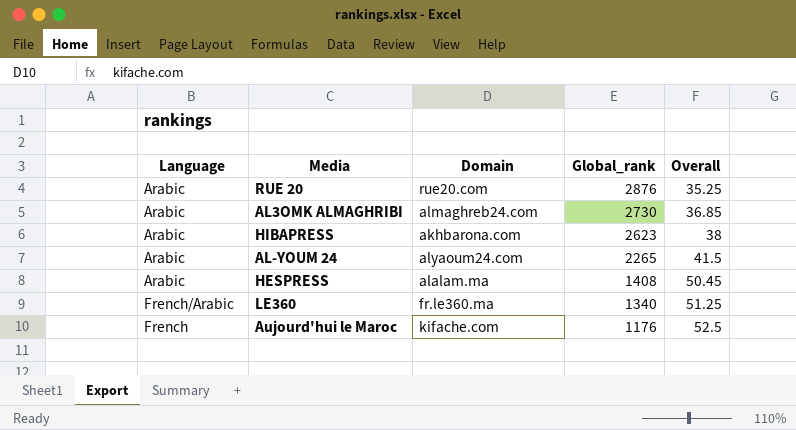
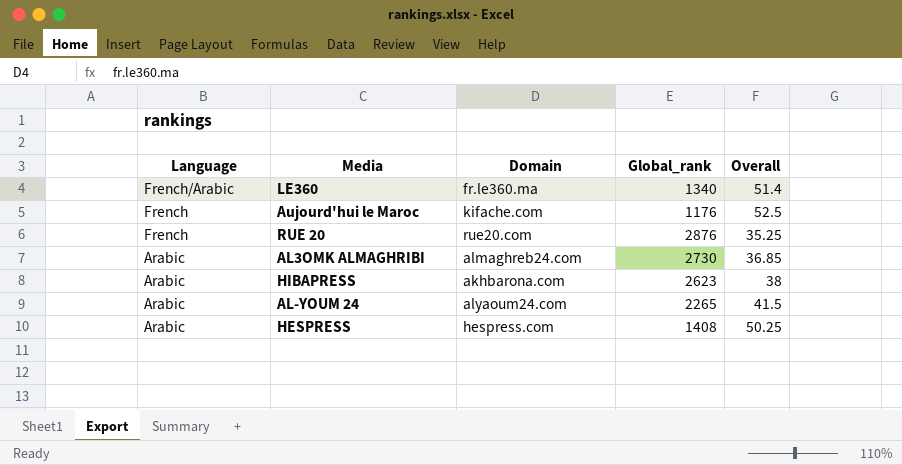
row order: Global_rank descending -> Language descending
LE360 | Overall: 51.25 -> 51.4
RUE 20 | Language: Arabic -> French
HESPRESS | Domain: alalam.ma -> hespress.com
HESPRESS | Overall: 50.45 -> 50.25

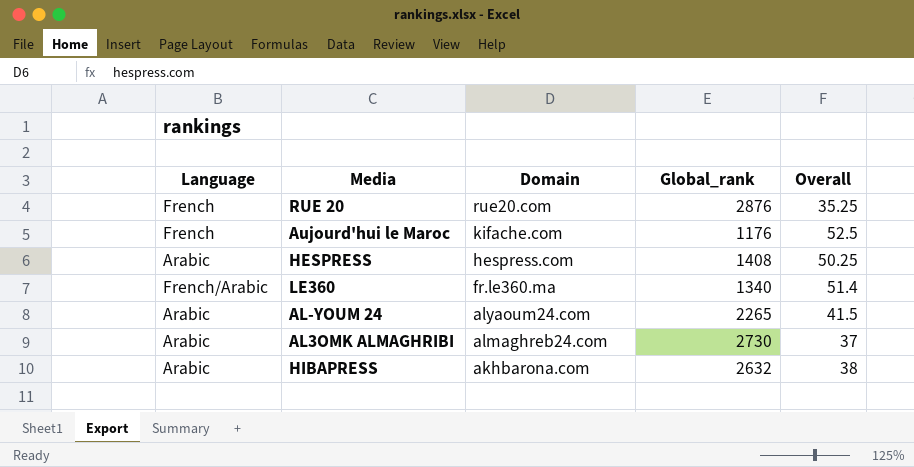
row order: Language descending -> Domain descending
AL3OMK ALMAGHRIBI | Overall: 36.85 -> 37
HIBAPRESS | Global_rank: 2623 -> 2632

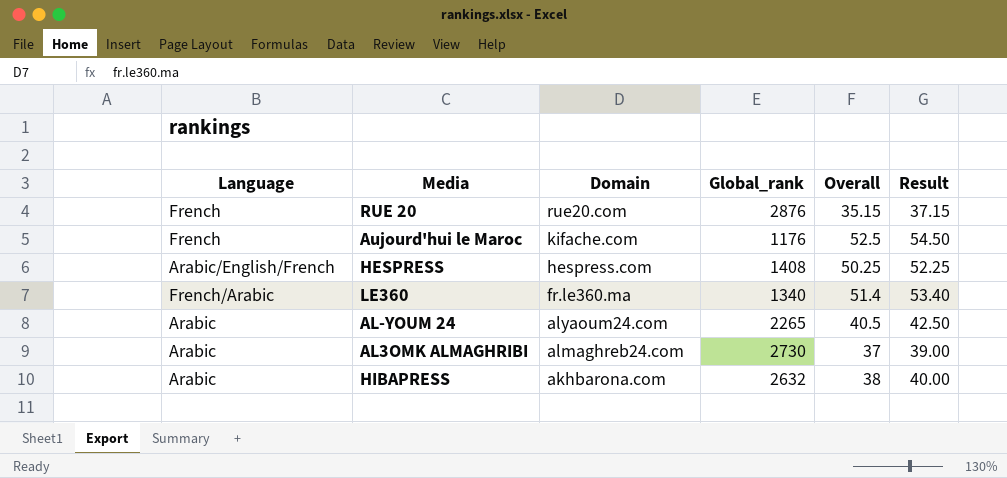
column Result | formula: none -> [Overall] + 2
RUE 20 | Overall: 35.25 -> 35.15
HESPRESS | Language: Arabic -> Arabic/English/French
AL-YOUM 24 | Overall: 41.5 -> 40.5

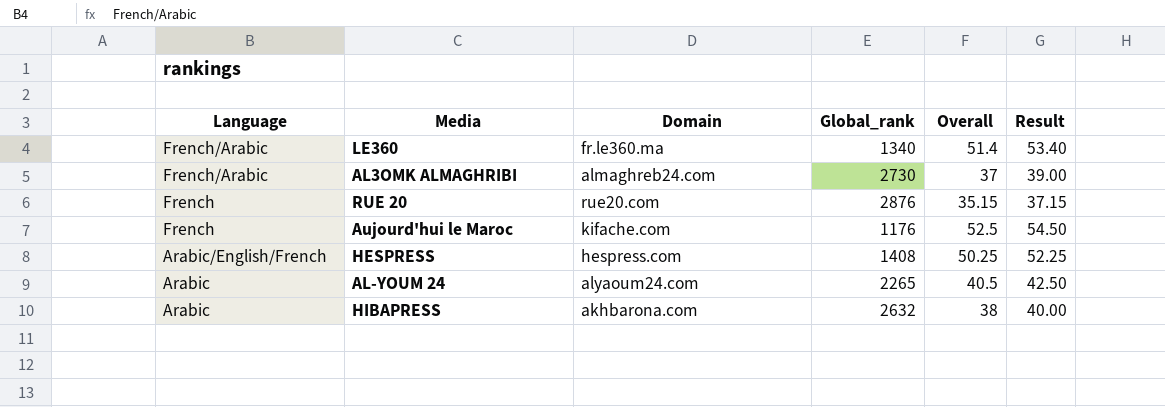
row order: Domain descending -> Language descending
AL3OMK ALMAGHRIBI | Language: Arabic -> French/Arabic

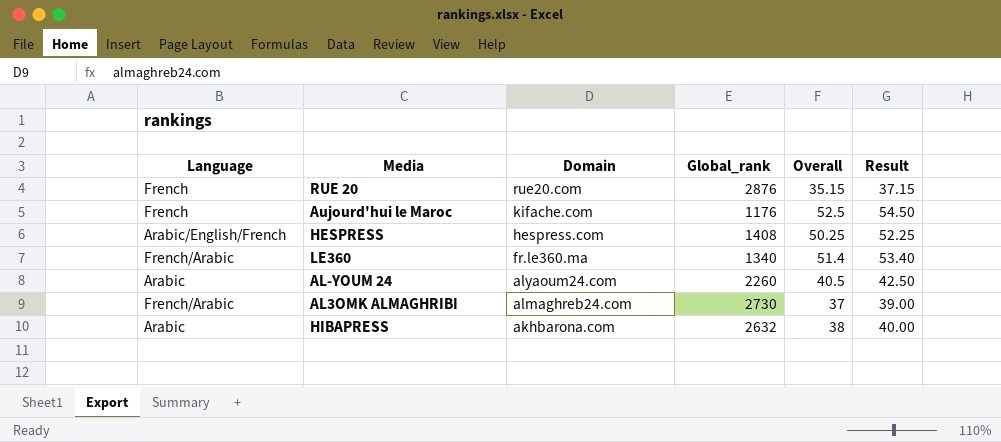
row order: Language descending -> Domain descending
AL-YOUM 24 | Global_rank: 2265 -> 2260

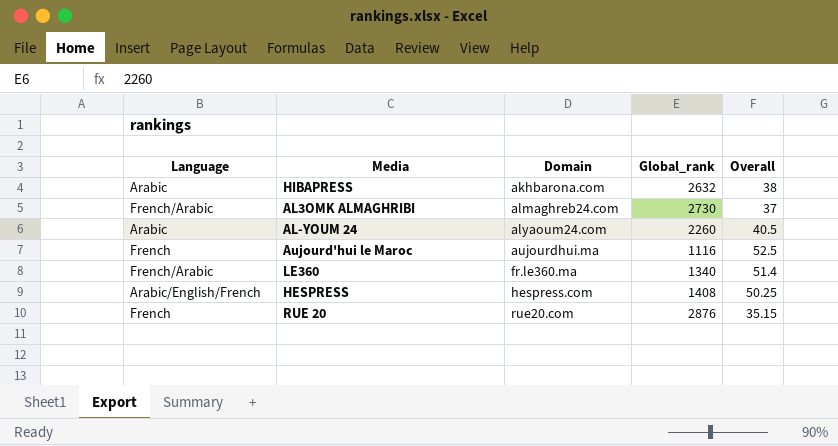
row order: Domain descending -> Domain ascending
column Result | formula: [Overall] + 2 -> none
Aujourd'hui le Maroc | Domain: kifache.com -> aujourdhui.ma
Aujourd'hui le Maroc | Global_rank: 1176 -> 1116

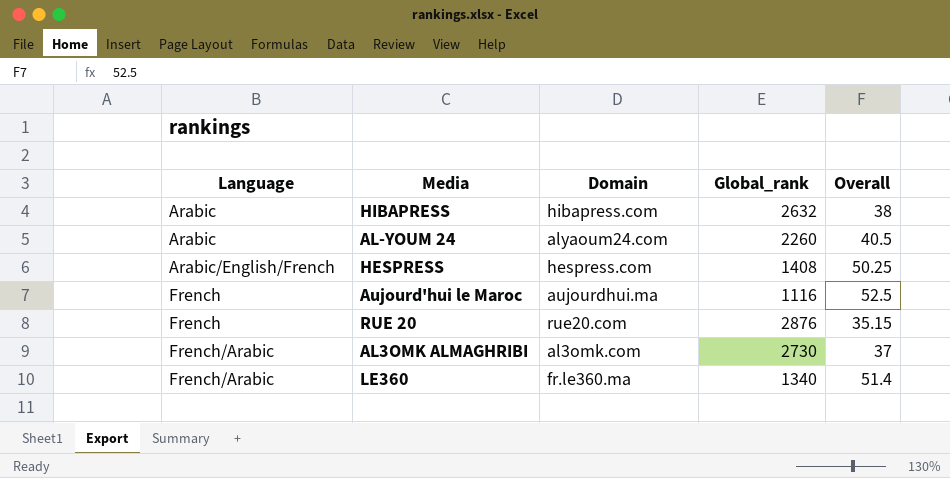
row order: Domain ascending -> Language ascending
HIBAPRESS | Domain: akhbarona.com -> hibapress.com
AL3OMK ALMAGHRIBI | Domain: almaghreb24.com -> al3omk.com

